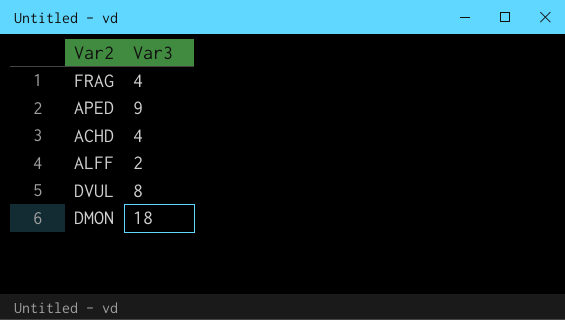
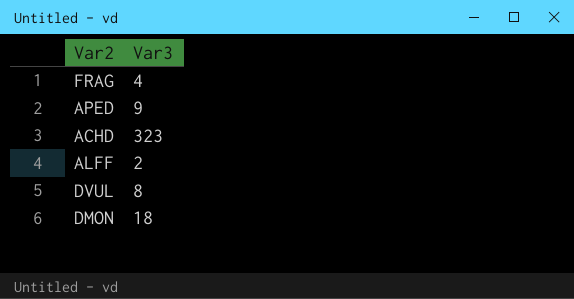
ACHD | Var3: 4 -> 323

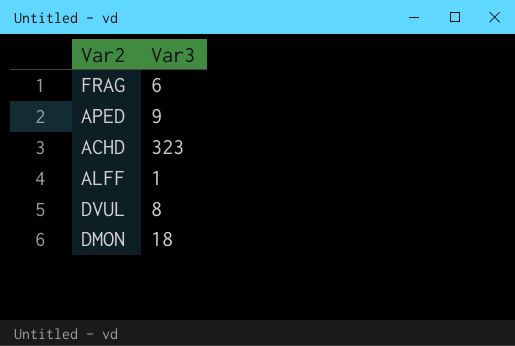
FRAG | Var3: 4 -> 6
ALFF | Var3: 2 -> 1

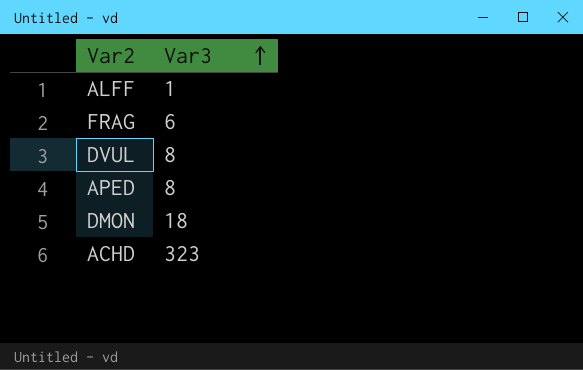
row order: none -> Var3 ascending
APED | Var3: 9 -> 8

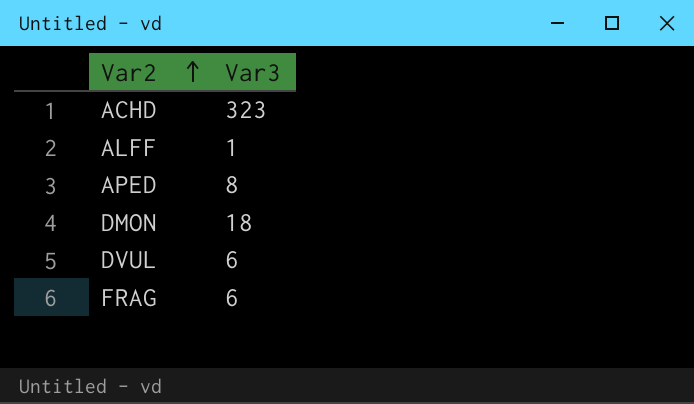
row order: Var3 ascending -> Var2 ascending
DVUL | Var3: 8 -> 6

